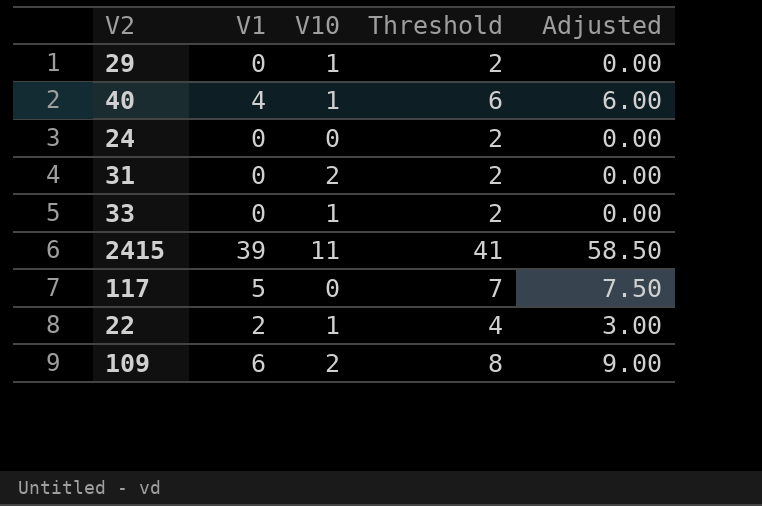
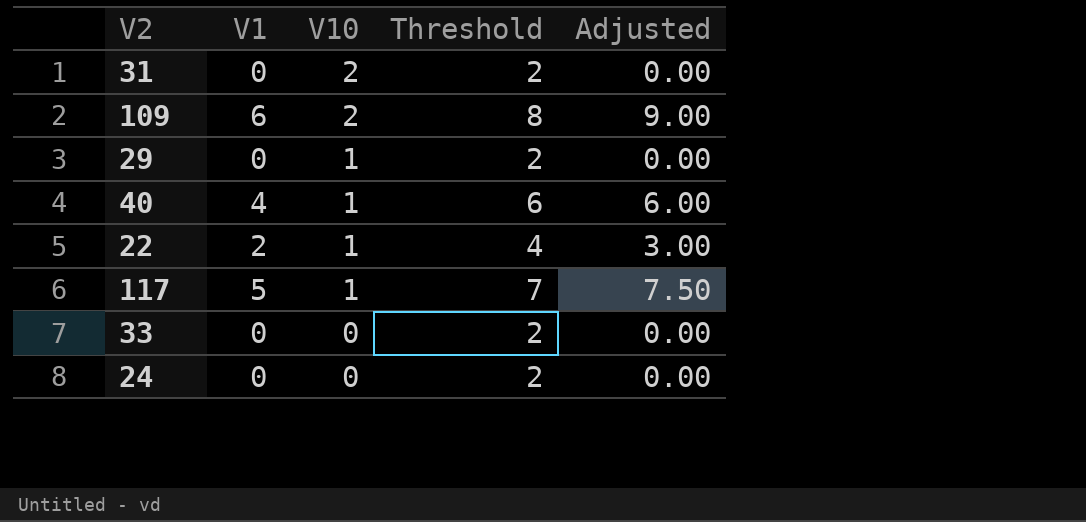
row order: none -> V10 descending
row 2415: 39 | 11 | 41 | 58.50 -> none
117 | V10: 0 -> 1
33 | V10: 1 -> 0

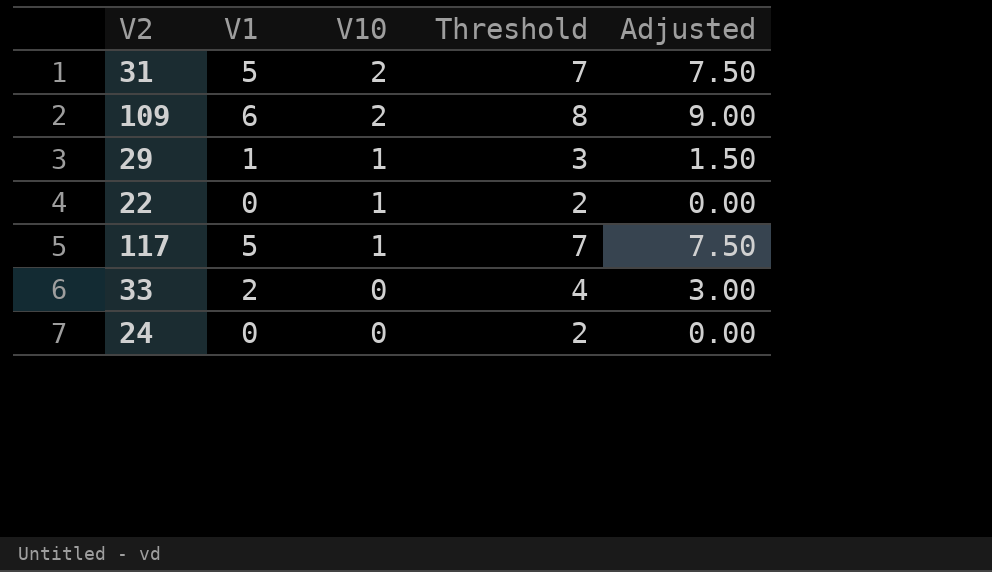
row 40: 4 | 1 | 6 | 6.00 -> none
31 | V1: 0 -> 5
31 | Threshold: 2 -> 7
31 | Adjusted: 0.00 -> 7.50
29 | V1: 0 -> 1
29 | Threshold: 2 -> 3
29 | Adjusted: 0.00 -> 1.50
22 | V1: 2 -> 0
22 | Threshold: 4 -> 2
22 | Adjusted: 3.00 -> 0.00
33 | V1: 0 -> 2
33 | Threshold: 2 -> 4
33 | Adjusted: 0.00 -> 3.00

